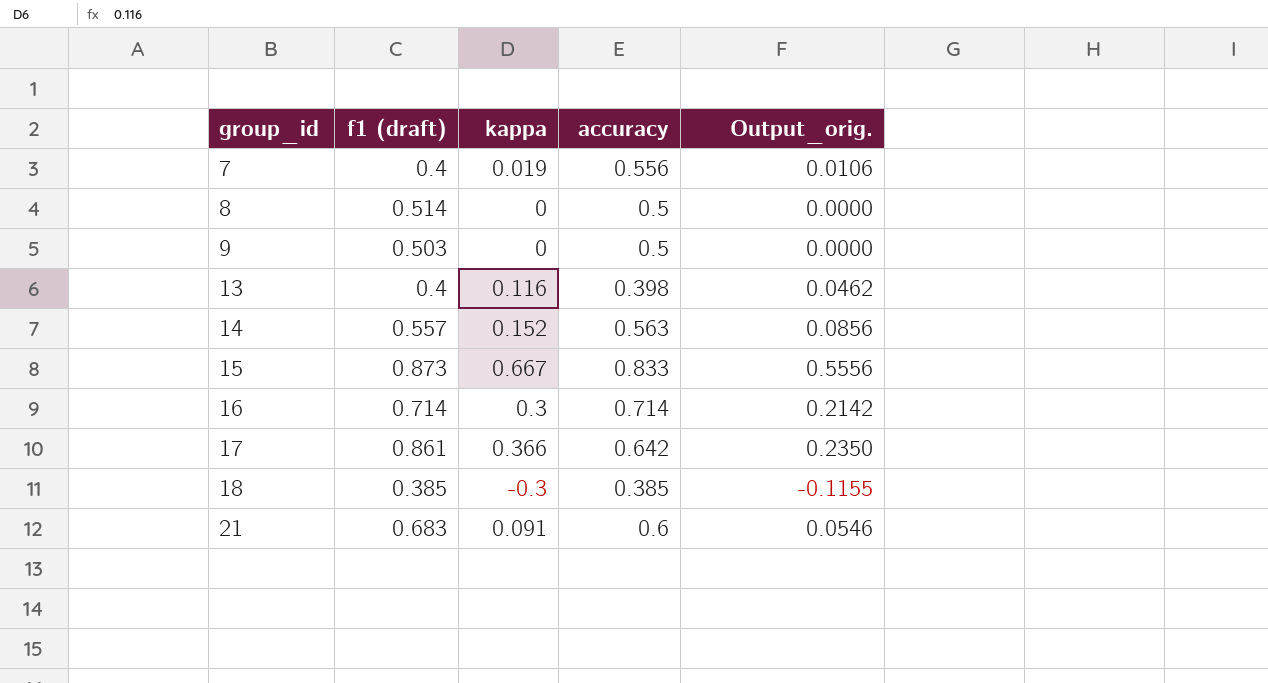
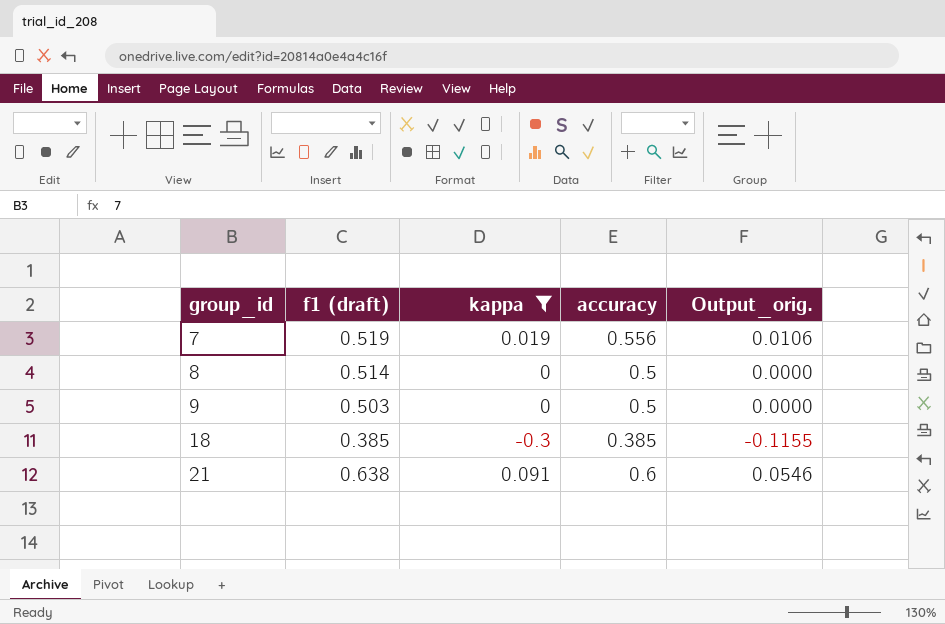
filter: none -> kappa <= 0.091
7 | f1 (draft): 0.4 -> 0.519
21 | f1 (draft): 0.683 -> 0.638

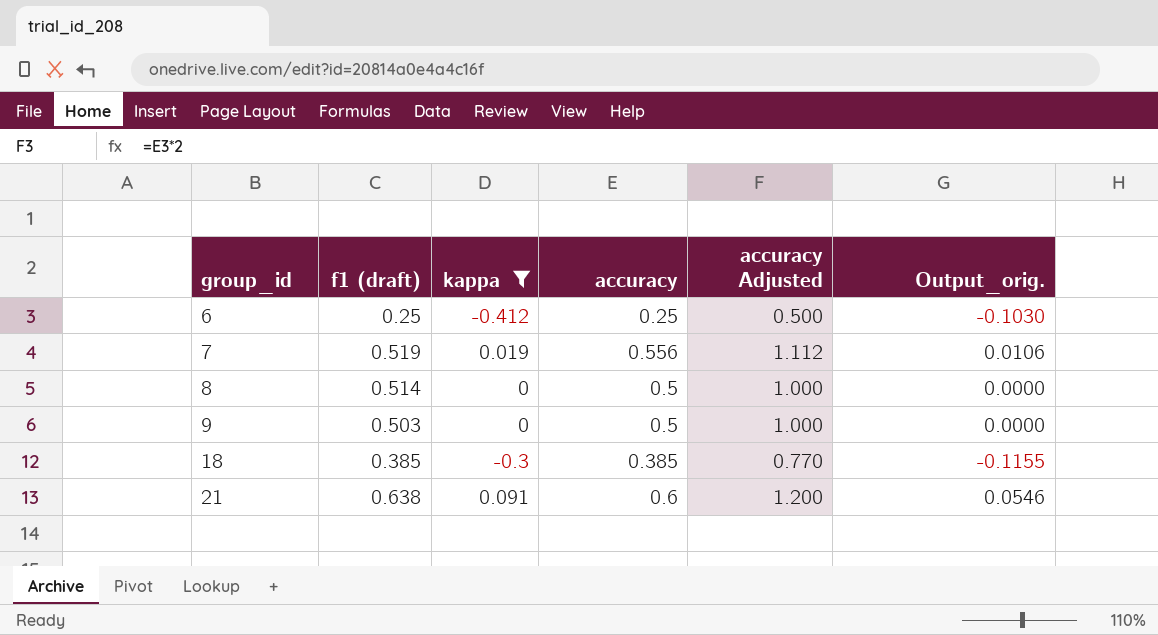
column accuracy Adjusted | formula: none -> [accuracy] * 2
row 6: none -> 0.25 | -0.412 | 0.25 | 0.500 | -0.1030

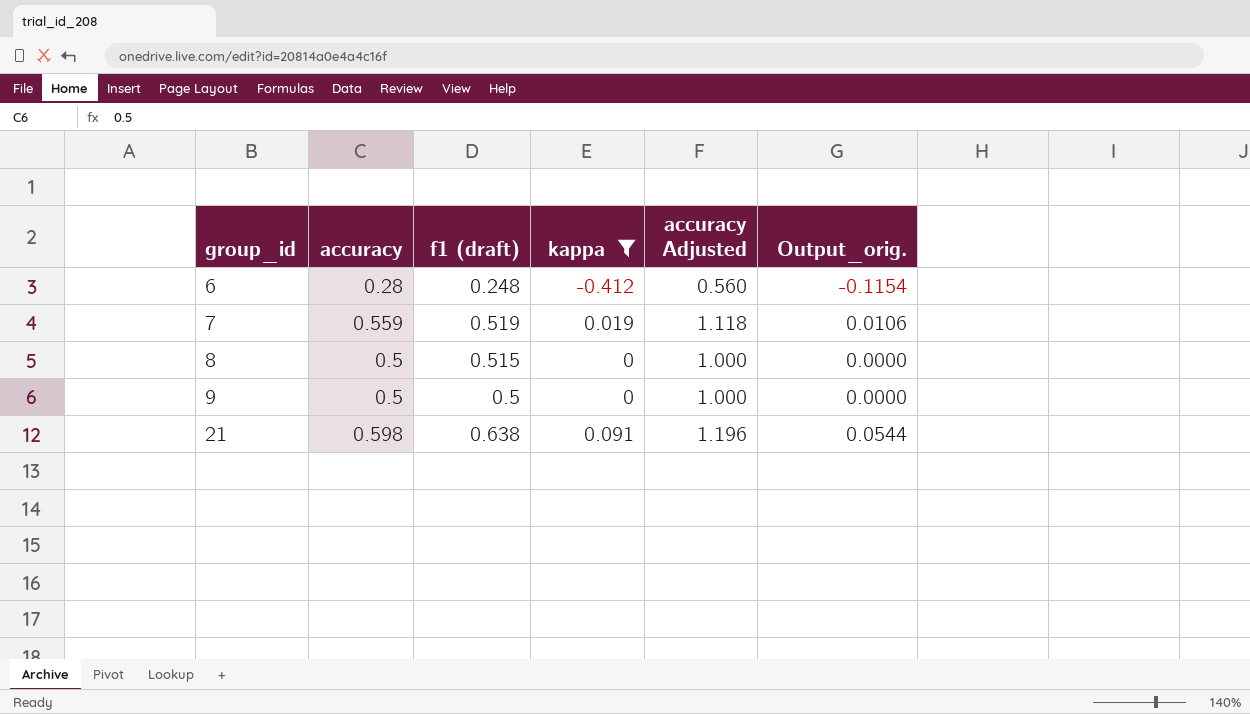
column accuracy | position: 4 -> 2
row 18: 0.385 | -0.3 | 0.385 | 0.770 | -0.1155 -> none
6 | accuracy: 0.25 -> 0.28
6 | f1 (draft): 0.25 -> 0.248
6 | accuracy Adjusted: 0.500 -> 0.560
6 | Output_orig.: -0.1030 -> -0.1154
7 | accuracy: 0.556 -> 0.559
7 | accuracy Adjusted: 1.112 -> 1.118
8 | f1 (draft): 0.514 -> 0.515
9 | f1 (draft): 0.503 -> 0.5
21 | accuracy: 0.6 -> 0.598
21 | accuracy Adjusted: 1.200 -> 1.196
21 | Output_orig.: 0.0546 -> 0.0544

